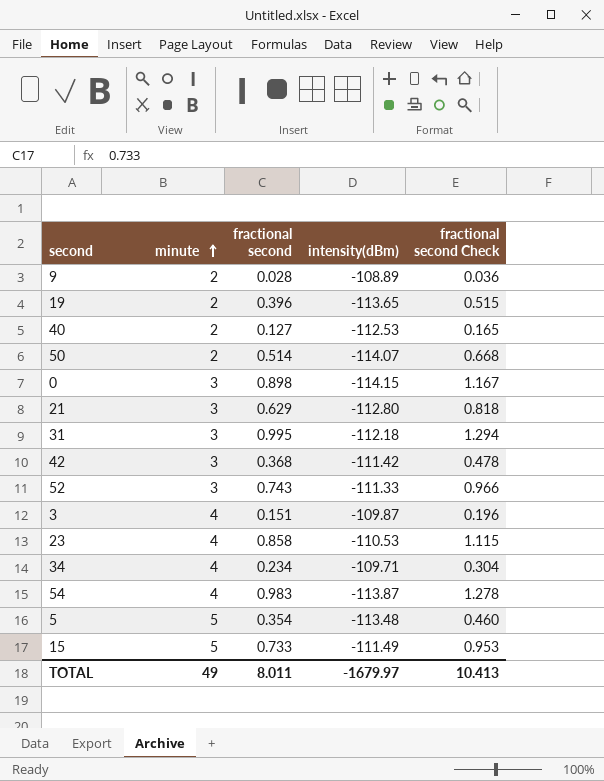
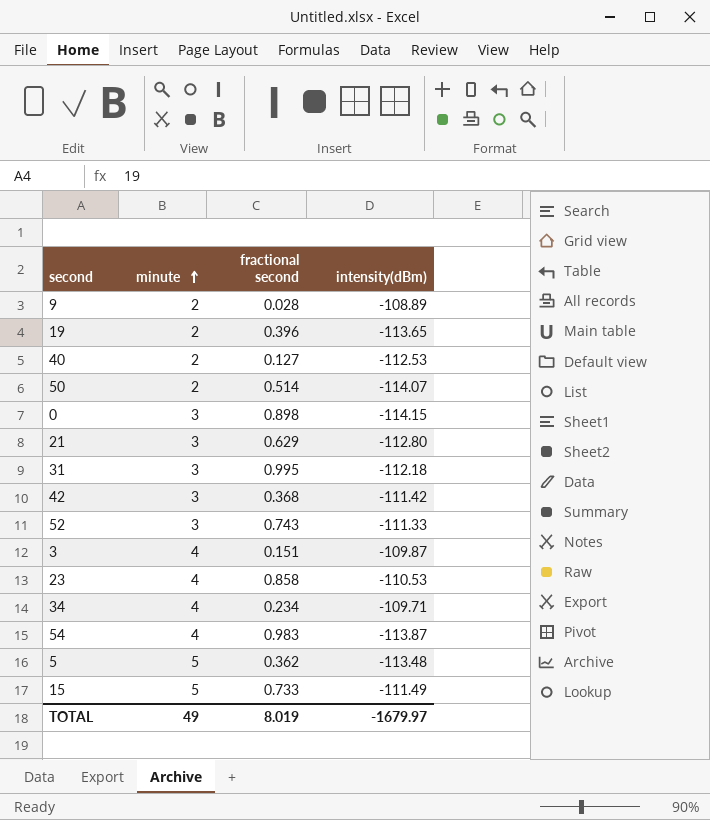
column fractional second Check | formula: [fractional second] * 1.3 -> none
5 | fractional second: 0.354 -> 0.362
TOTAL | fractional second: 8.011 -> 8.019

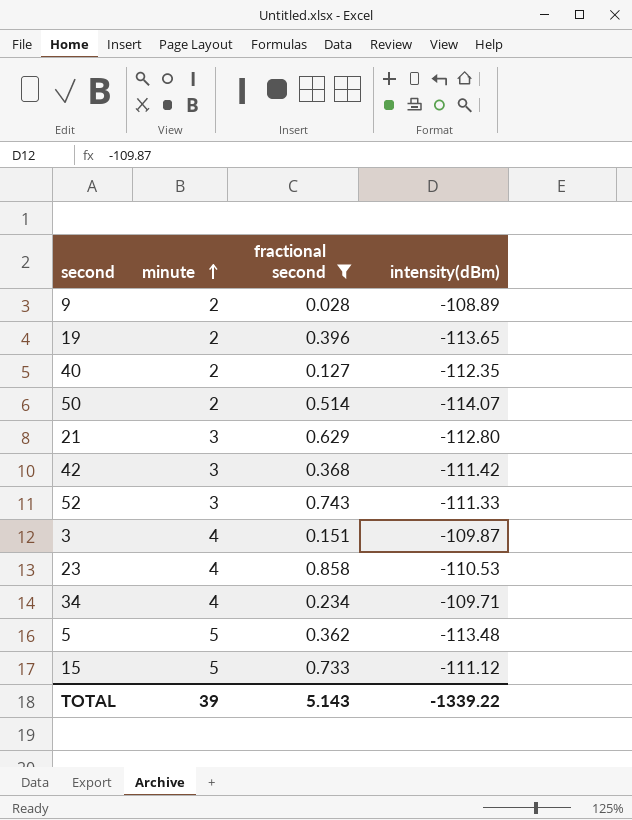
filter: none -> fractional second <= 0.858
40 | intensity(dBm): -112.53 -> -112.35
15 | intensity(dBm): -111.49 -> -111.12
TOTAL | minute: 49 -> 39
TOTAL | fractional second: 8.019 -> 5.143
TOTAL | intensity(dBm): -1679.97 -> -1339.22

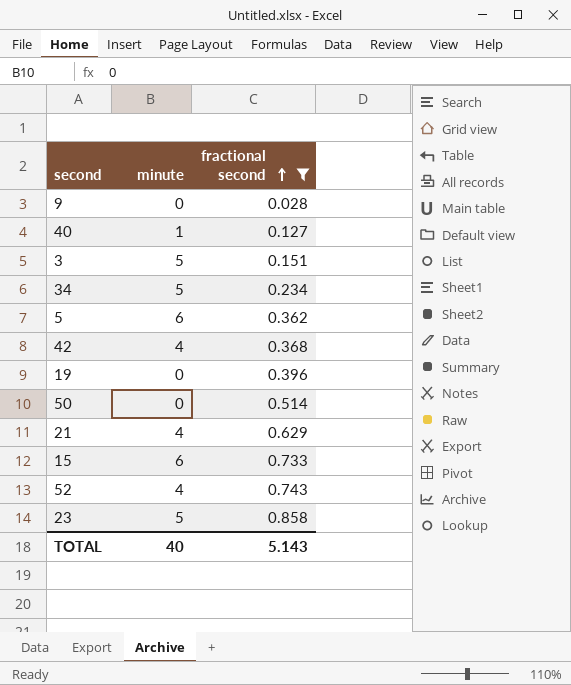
row order: minute ascending -> fractional second ascending
column intensity(dBm) | position: 4 -> none
9 | minute: 2 -> 0
40 | minute: 2 -> 1
3 | minute: 4 -> 5
34 | minute: 4 -> 5
5 | minute: 5 -> 6
42 | minute: 3 -> 4
19 | minute: 2 -> 0
50 | minute: 2 -> 0
21 | minute: 3 -> 4
15 | minute: 5 -> 6
52 | minute: 3 -> 4
23 | minute: 4 -> 5
TOTAL | minute: 39 -> 40

